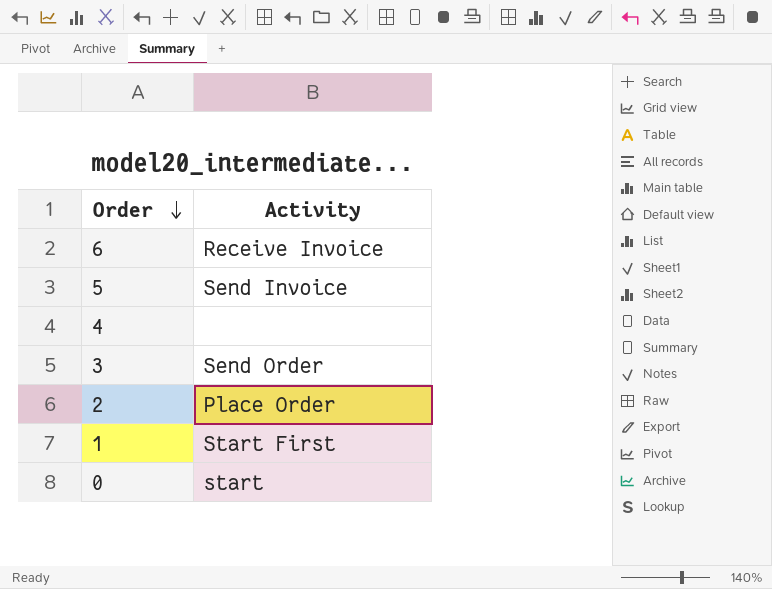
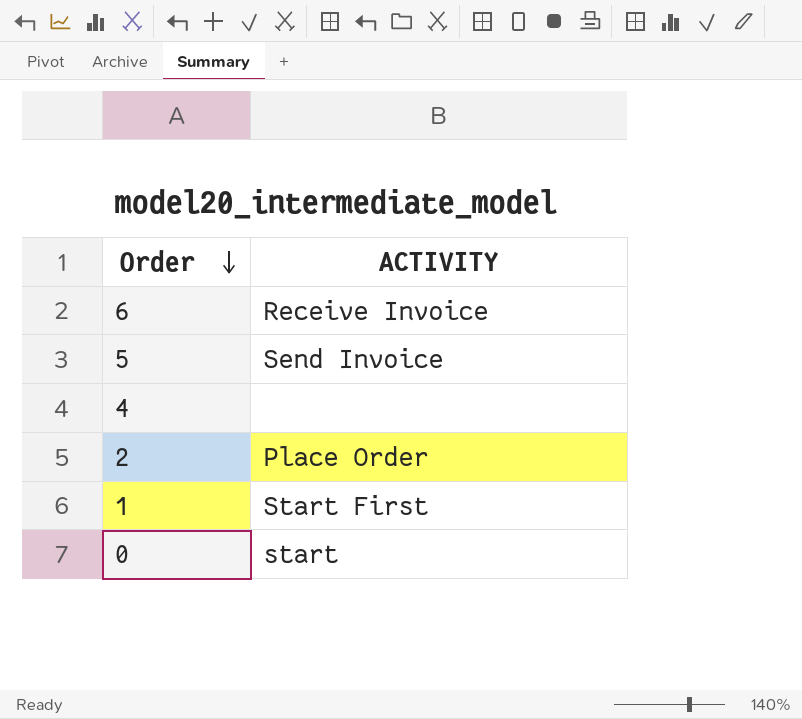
column name: Activity -> ACTIVITY
row 3: Send Order -> none

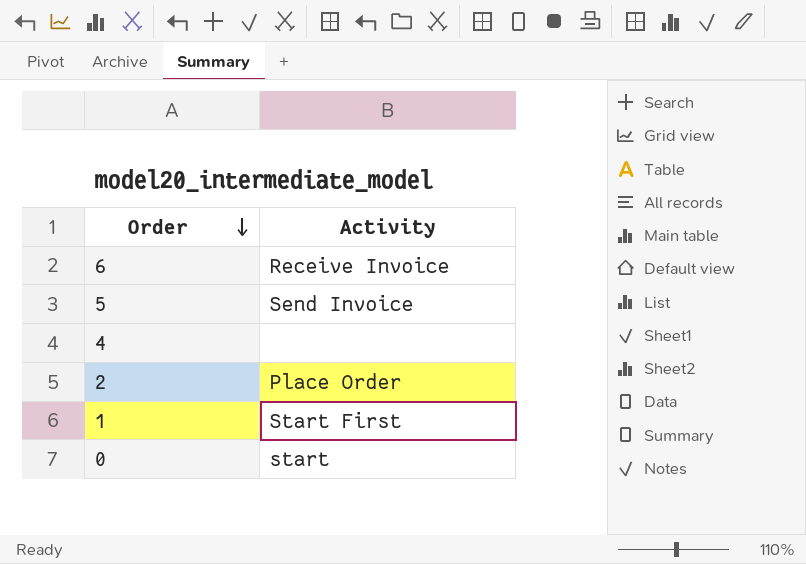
column name: ACTIVITY -> Activity

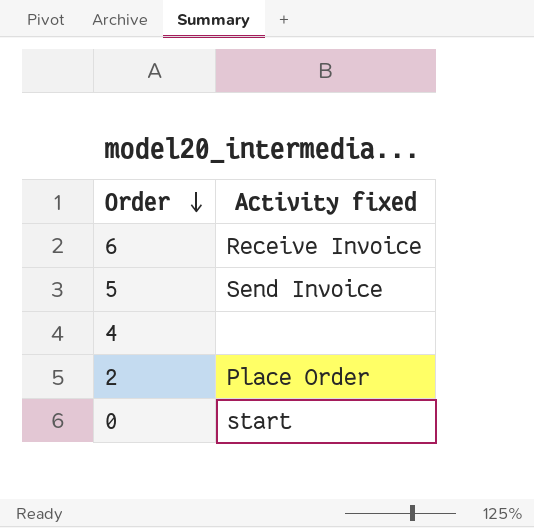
column name: Activity -> Activity fixed
row 1: Start First -> none

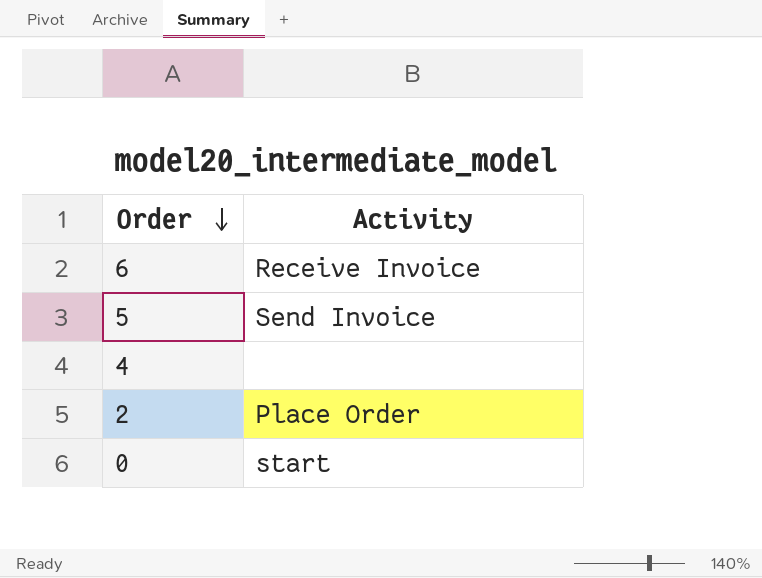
column name: Activity fixed -> Activity

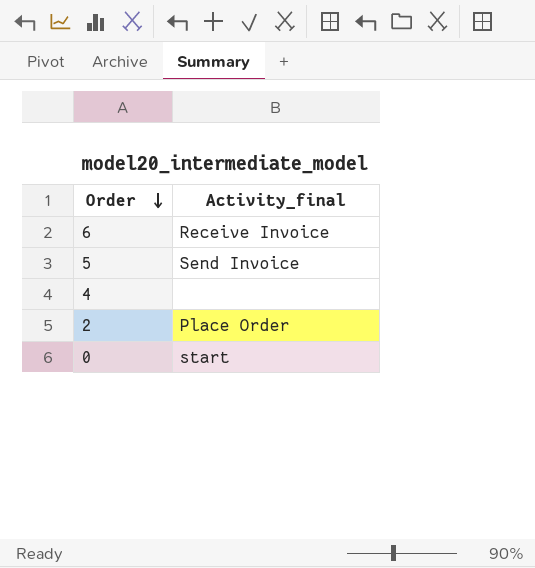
column name: Activity -> Activity_final

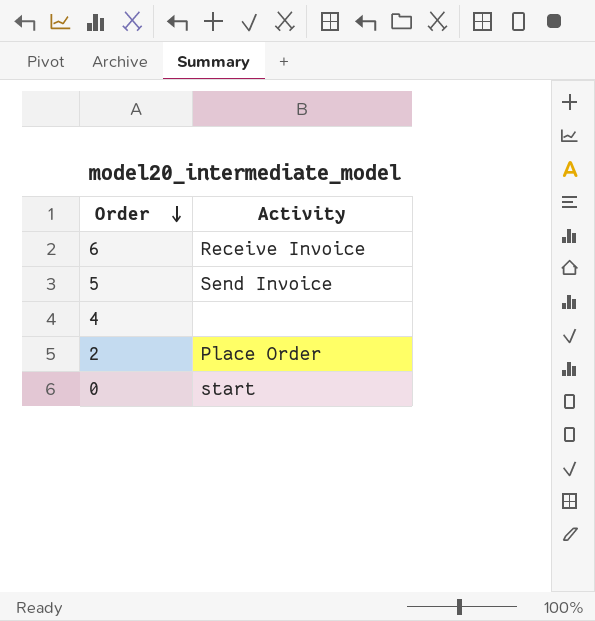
column name: Activity_final -> Activity

